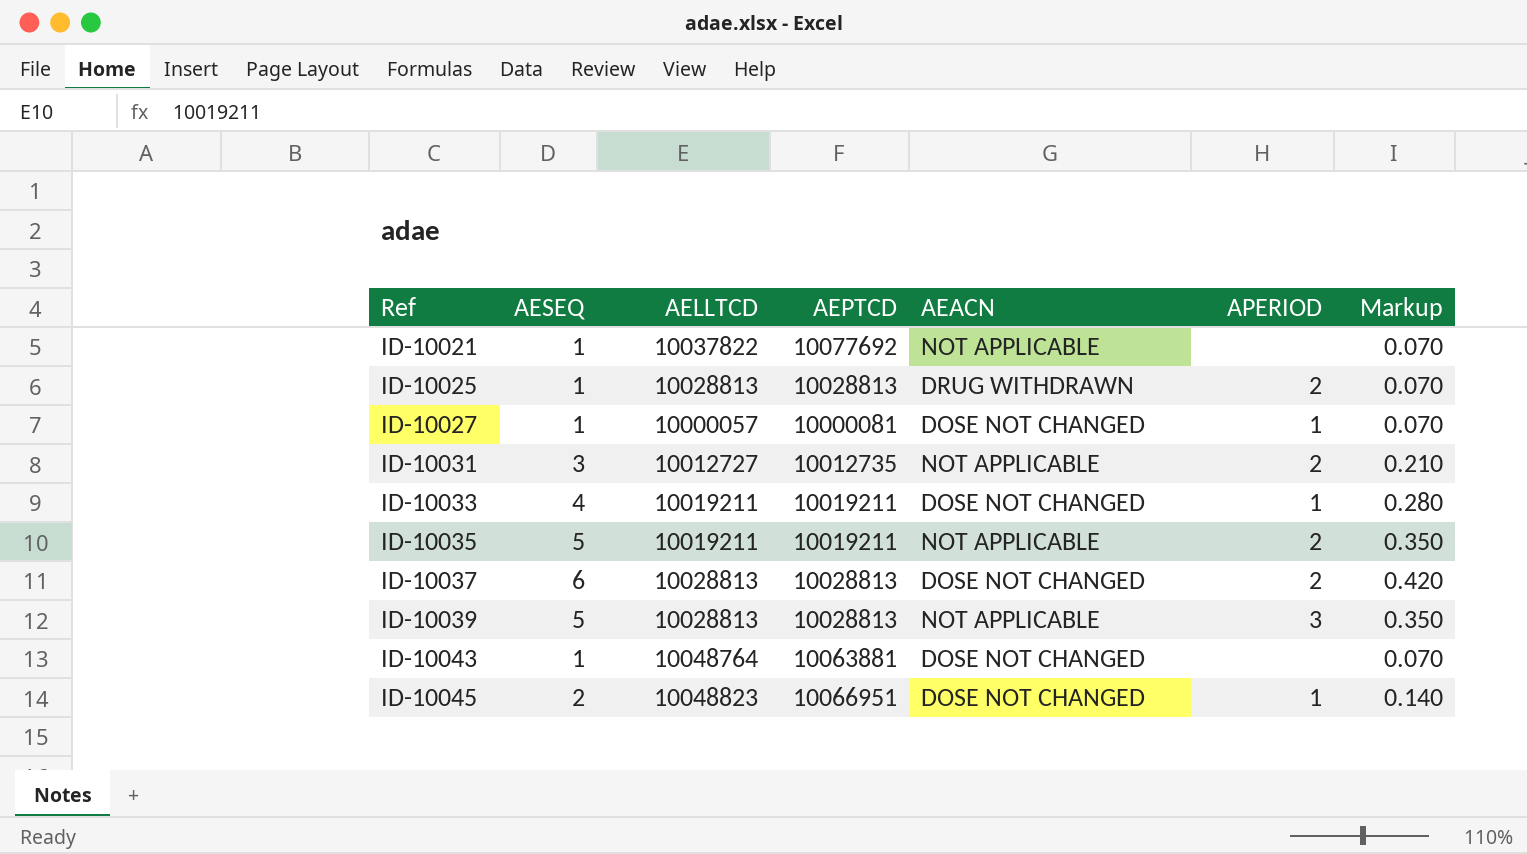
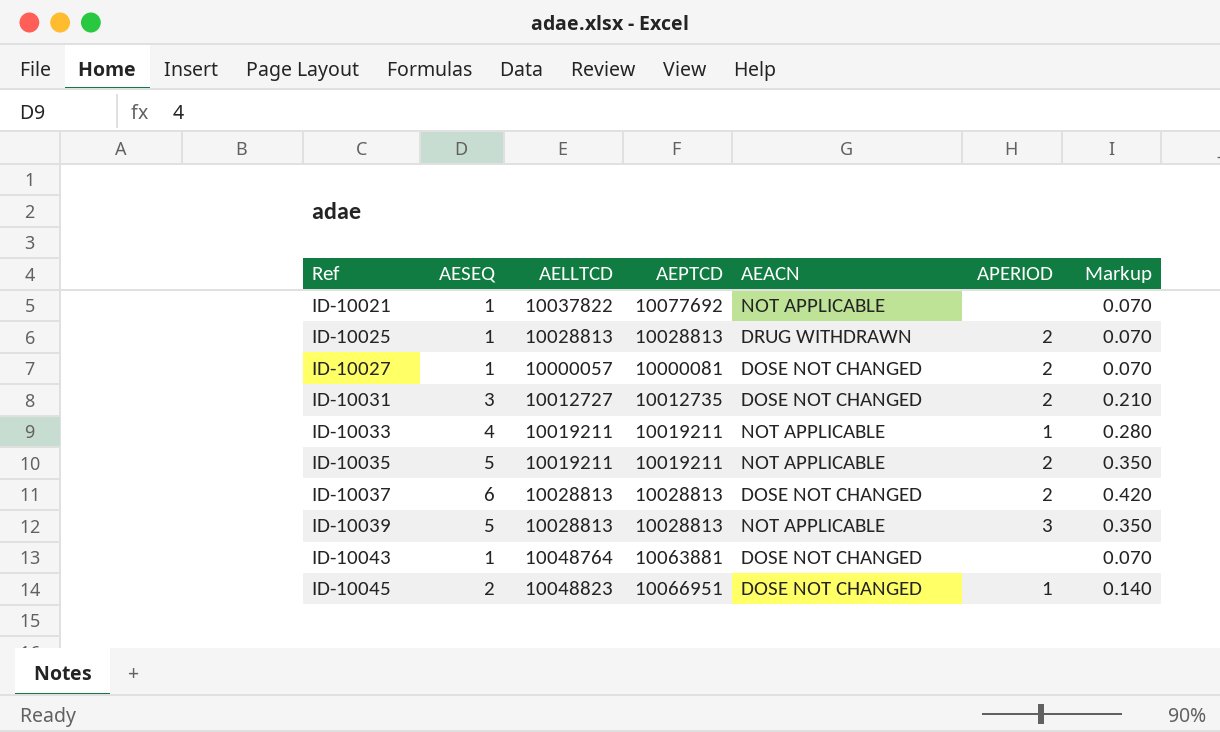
ID-10027 | APERIOD: 1 -> 2
ID-10031 | AEACN: NOT APPLICABLE -> DOSE NOT CHANGED
ID-10033 | AEACN: DOSE NOT CHANGED -> NOT APPLICABLE

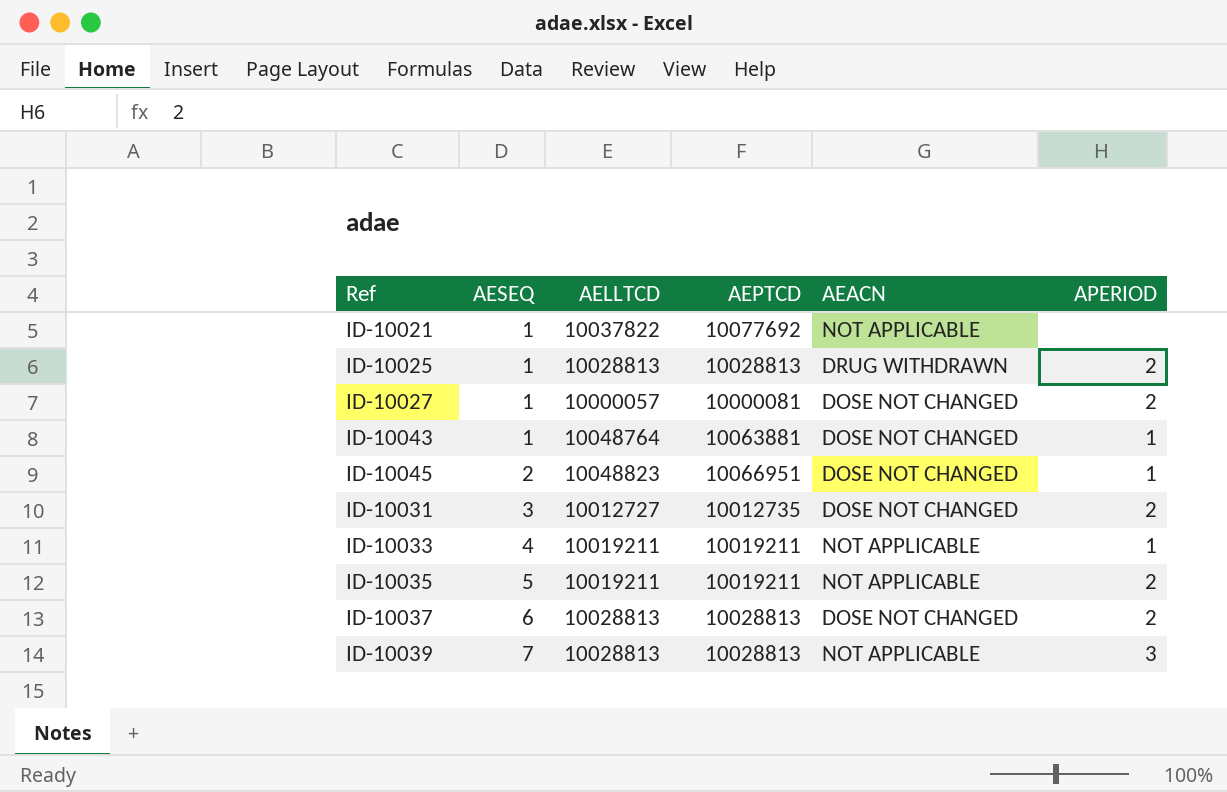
row order: Ref ascending -> AESEQ ascending
column Markup | formula: [AESEQ] * 0.07 -> none
ID-10043 | APERIOD: none -> 1
ID-10039 | AESEQ: 5 -> 7

